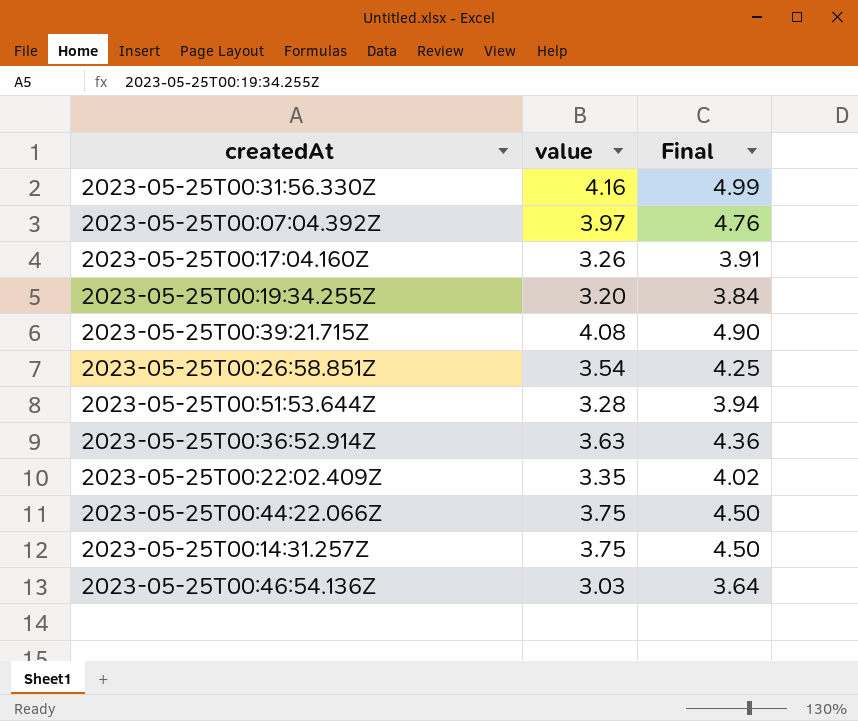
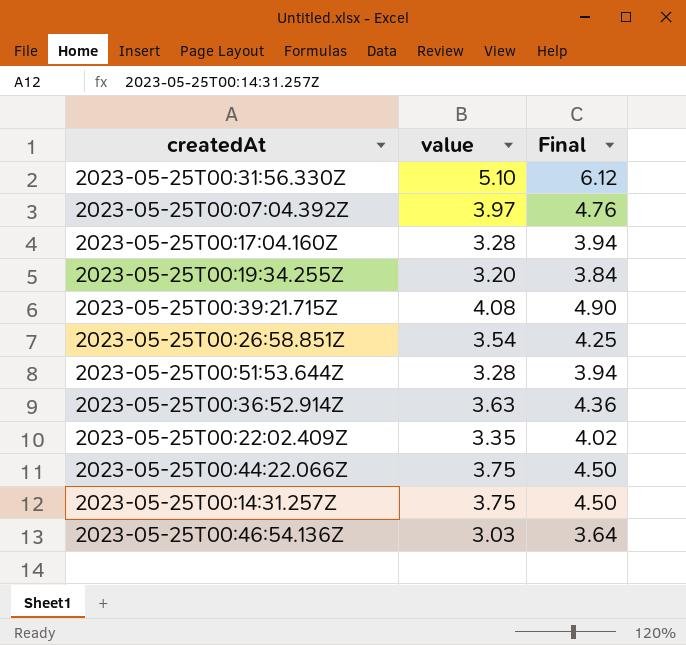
2023-05-25T00:31:56.330Z | value: 4.16 -> 5.10
2023-05-25T00:31:56.330Z | Final: 4.99 -> 6.12
2023-05-25T00:17:04.160Z | value: 3.26 -> 3.28
2023-05-25T00:17:04.160Z | Final: 3.91 -> 3.94

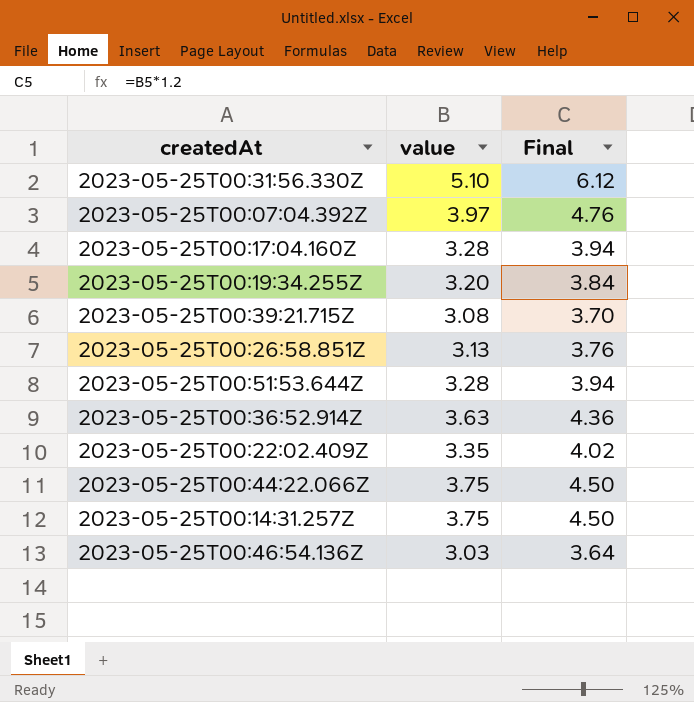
2023-05-25T00:39:21.715Z | value: 4.08 -> 3.08
2023-05-25T00:39:21.715Z | Final: 4.90 -> 3.70
2023-05-25T00:26:58.851Z | value: 3.54 -> 3.13
2023-05-25T00:26:58.851Z | Final: 4.25 -> 3.76

